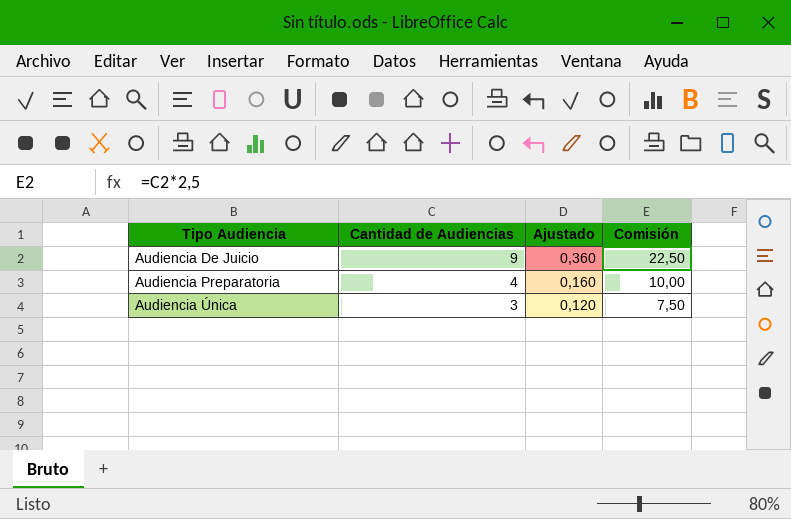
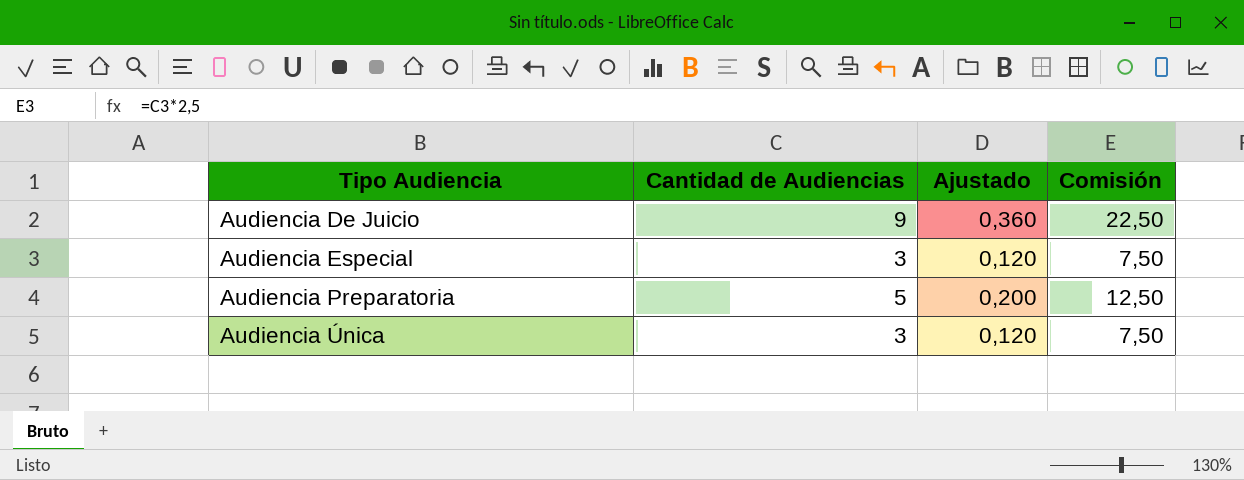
row Audiencia Especial: none -> 3 | 0,120 | 7,50
Audiencia Preparatoria | Cantidad de Audiencias: 4 -> 5
Audiencia Preparatoria | Ajustado: 0,160 -> 0,200
Audiencia Preparatoria | Comisión: 10,00 -> 12,50

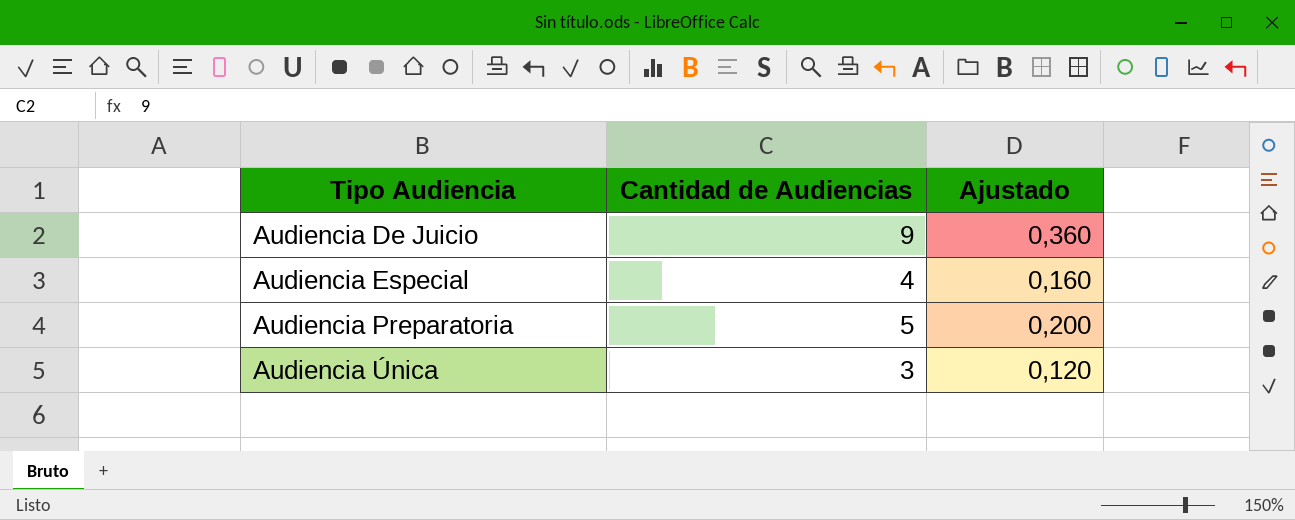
column Comisión | formula: [Cantidad de Audiencias] * 2,5 -> none
Audiencia Especial | Cantidad de Audiencias: 3 -> 4
Audiencia Especial | Ajustado: 0,120 -> 0,160

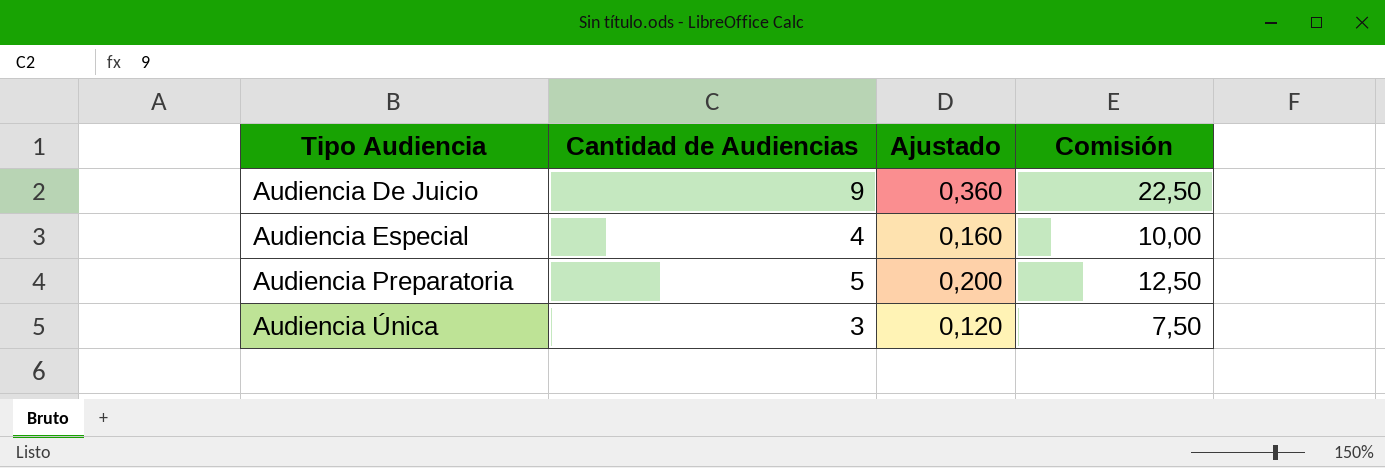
column Comisión | formula: none -> [Cantidad de Audiencias] * 2,5

